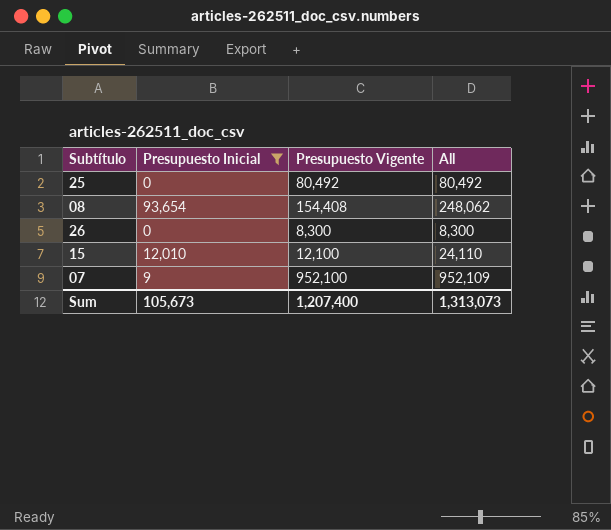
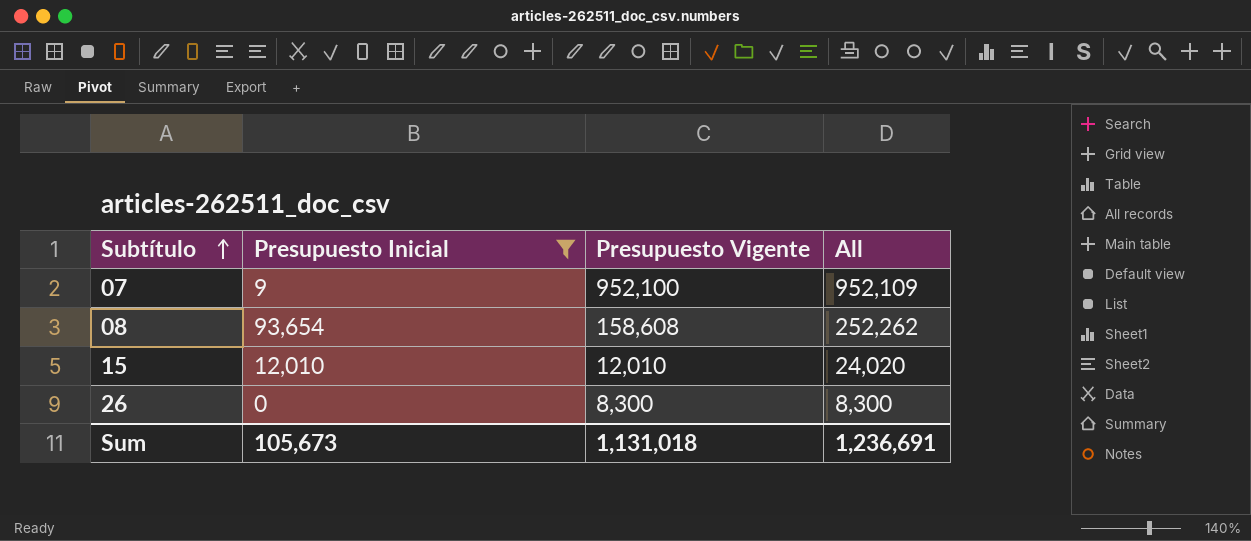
row order: none -> Subtítulo ascending
row 25: 0 | 80,492 | 80,492 -> none
08 | Presupuesto Vigente: 154,408 -> 158,608
08 | All: 248,062 -> 252,262
15 | Presupuesto Vigente: 12,100 -> 12,010
15 | All: 24,110 -> 24,020
Sum | Presupuesto Vigente: 1,207,400 -> 1,131,018
Sum | All: 1,313,073 -> 1,236,691

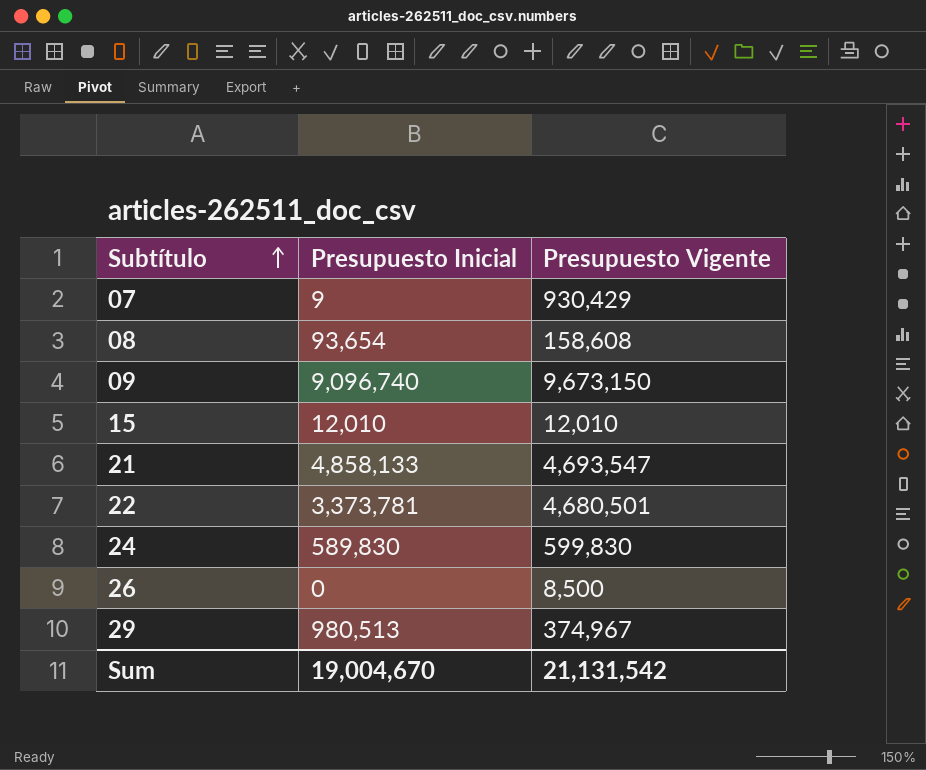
filter: Presupuesto Inicial <= 93,654 -> none
column All | formula: [Presupuesto Inicial] + [Presupuesto Vigente] -> none
07 | Presupuesto Vigente: 952,100 -> 930,429
26 | Presupuesto Vigente: 8,300 -> 8,500
Sum | Presupuesto Inicial: 105,673 -> 19,004,670
Sum | Presupuesto Vigente: 1,131,018 -> 21,131,542

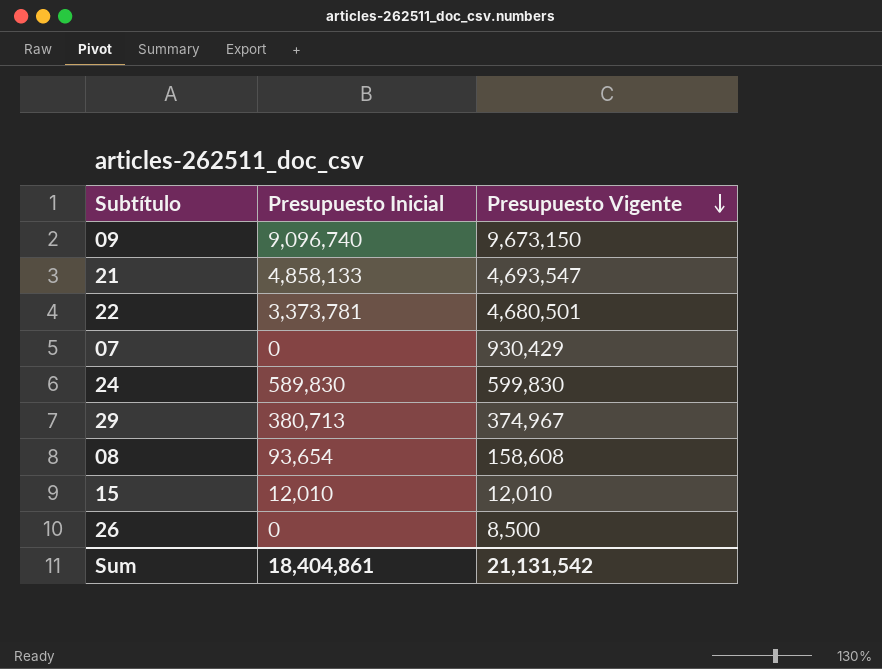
row order: Subtítulo ascending -> Presupuesto Vigente descending
07 | Presupuesto Inicial: 9 -> 0
29 | Presupuesto Inicial: 980,513 -> 380,713
Sum | Presupuesto Inicial: 19,004,670 -> 18,404,861

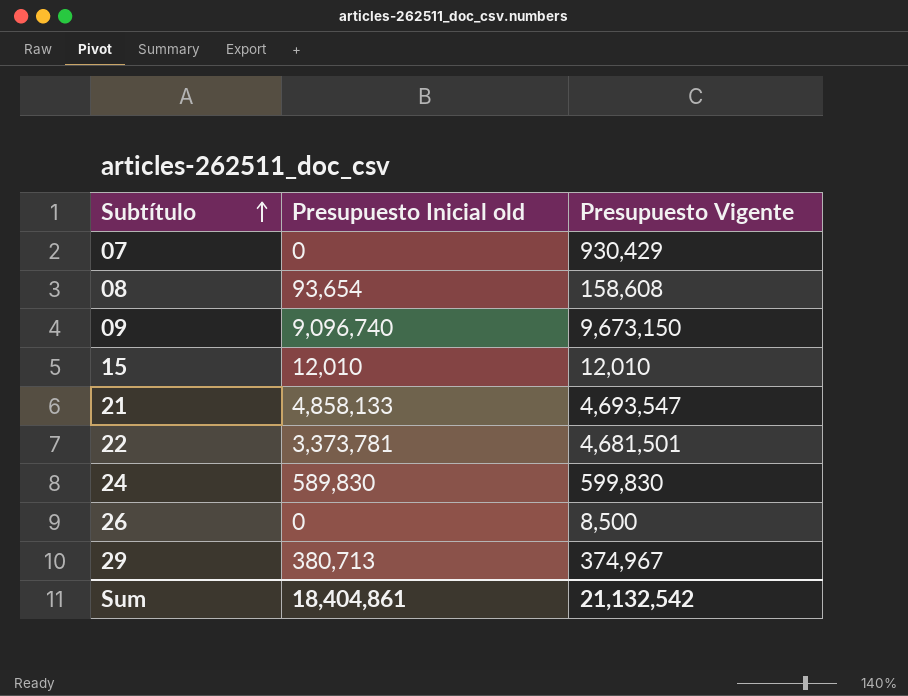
row order: Presupuesto Vigente descending -> Subtítulo ascending
column name: Presupuesto Inicial -> Presupuesto Inicial old
22 | Presupuesto Vigente: 4,680,501 -> 4,681,501
Sum | Presupuesto Vigente: 21,131,542 -> 21,132,542

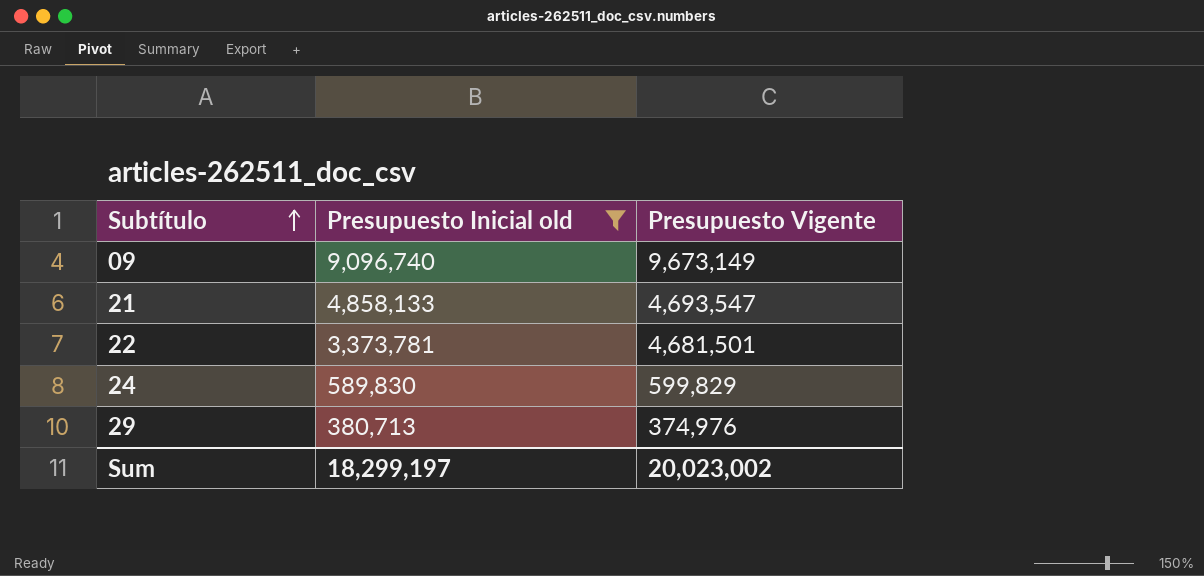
filter: none -> Presupuesto Inicial old >= 380,713
09 | Presupuesto Vigente: 9,673,150 -> 9,673,149
24 | Presupuesto Vigente: 599,830 -> 599,829
29 | Presupuesto Vigente: 374,967 -> 374,976
Sum | Presupuesto Inicial old: 18,404,861 -> 18,299,197
Sum | Presupuesto Vigente: 21,132,542 -> 20,023,002

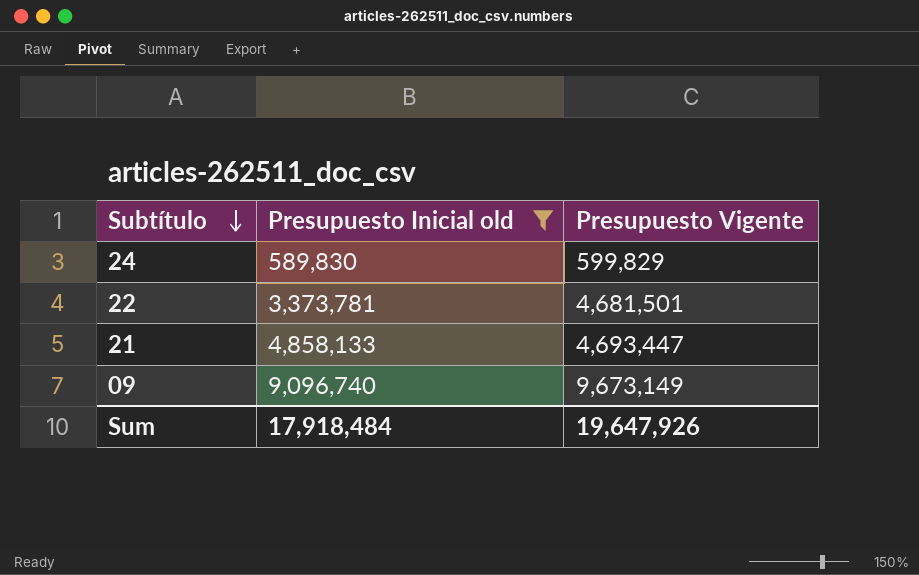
row order: Subtítulo ascending -> Subtítulo descending
row 29: 380,713 | 374,976 -> none
21 | Presupuesto Vigente: 4,693,547 -> 4,693,447
Sum | Presupuesto Inicial old: 18,299,197 -> 17,918,484
Sum | Presupuesto Vigente: 20,023,002 -> 19,647,926

